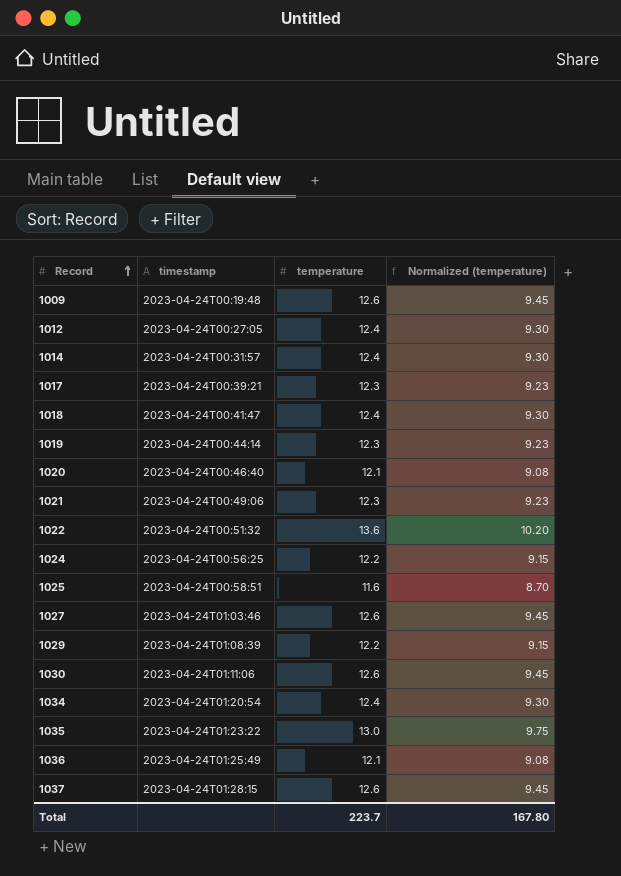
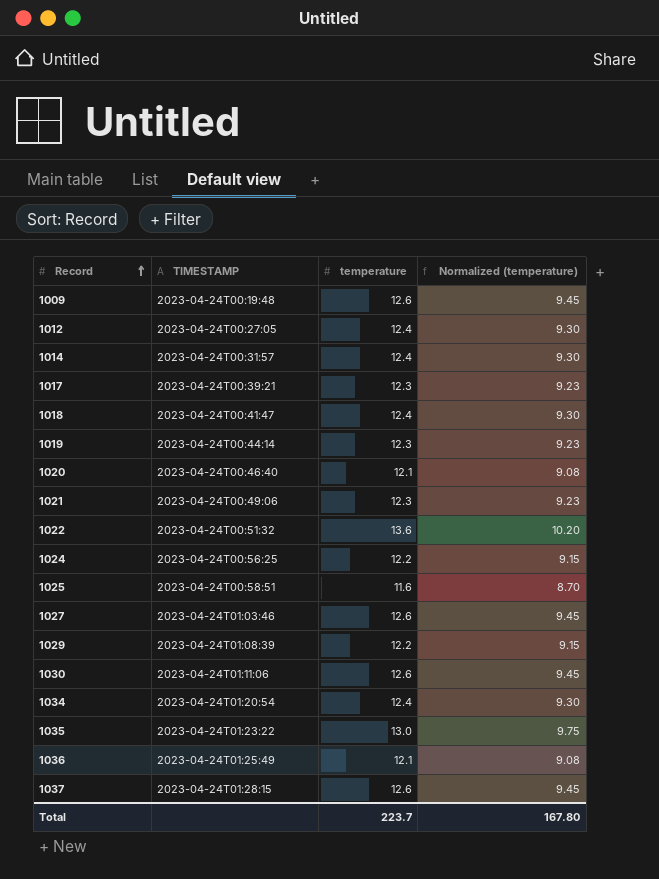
column name: timestamp -> TIMESTAMP

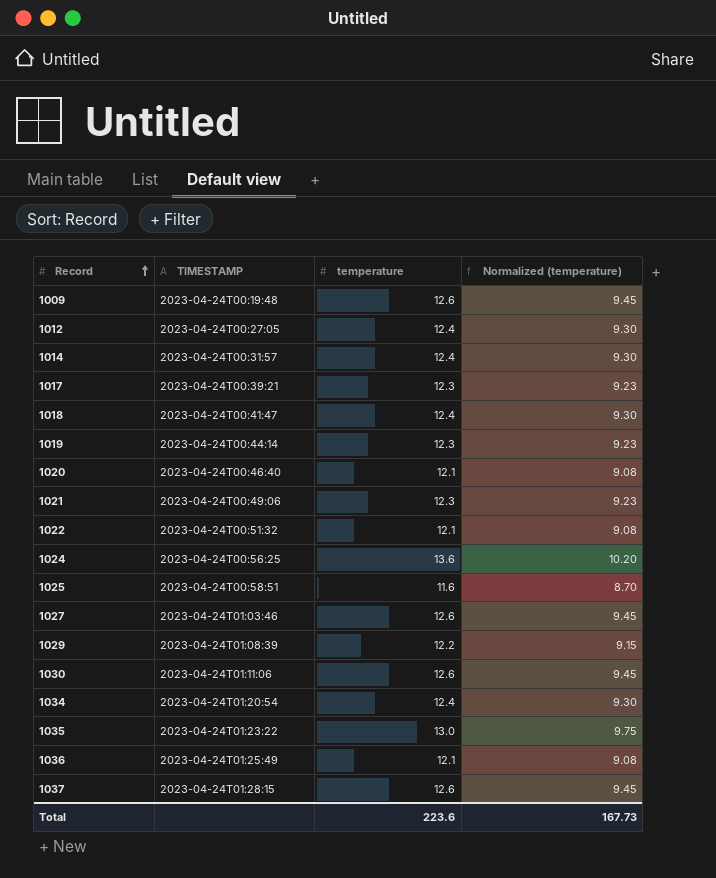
1022 | temperature: 13.6 -> 12.1
1022 | Normalized (temperature): 10.20 -> 9.08
1024 | temperature: 12.2 -> 13.6
1024 | Normalized (temperature): 9.15 -> 10.20
Total | temperature: 223.7 -> 223.6
Total | Normalized (temperature): 167.80 -> 167.73

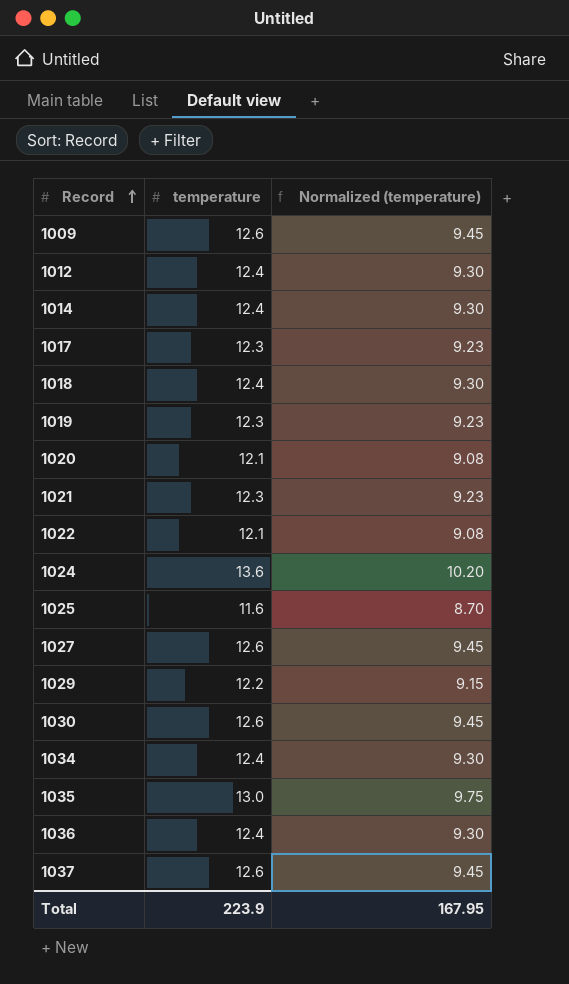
column TIMESTAMP | position: 2 -> none
1036 | temperature: 12.1 -> 12.4
1036 | Normalized (temperature): 9.08 -> 9.30
Total | temperature: 223.6 -> 223.9
Total | Normalized (temperature): 167.73 -> 167.95

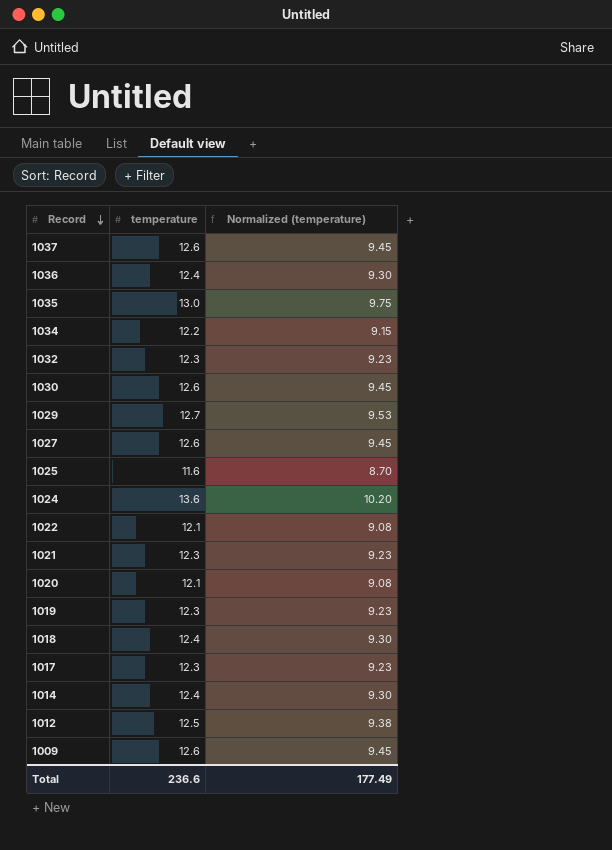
row order: Record ascending -> Record descending
1034 | temperature: 12.4 -> 12.2
1034 | Normalized (temperature): 9.30 -> 9.15
row 1032: none -> 12.3 | 9.23
1029 | temperature: 12.2 -> 12.7
1029 | Normalized (temperature): 9.15 -> 9.53
1012 | temperature: 12.4 -> 12.5
1012 | Normalized (temperature): 9.30 -> 9.38
Total | temperature: 223.9 -> 236.6
Total | Normalized (temperature): 167.95 -> 177.49

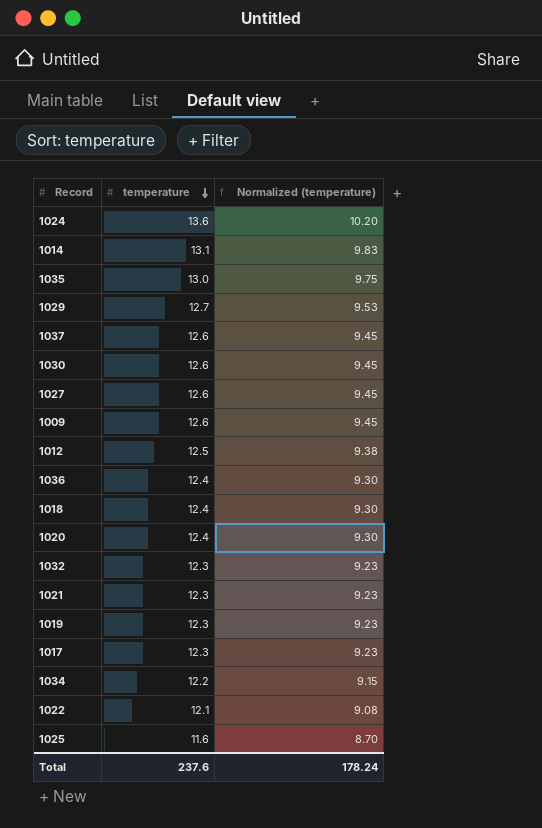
row order: Record descending -> temperature descending
1014 | temperature: 12.4 -> 13.1
1014 | Normalized (temperature): 9.30 -> 9.83
1020 | temperature: 12.1 -> 12.4
1020 | Normalized (temperature): 9.08 -> 9.30
Total | temperature: 236.6 -> 237.6
Total | Normalized (temperature): 177.49 -> 178.24

